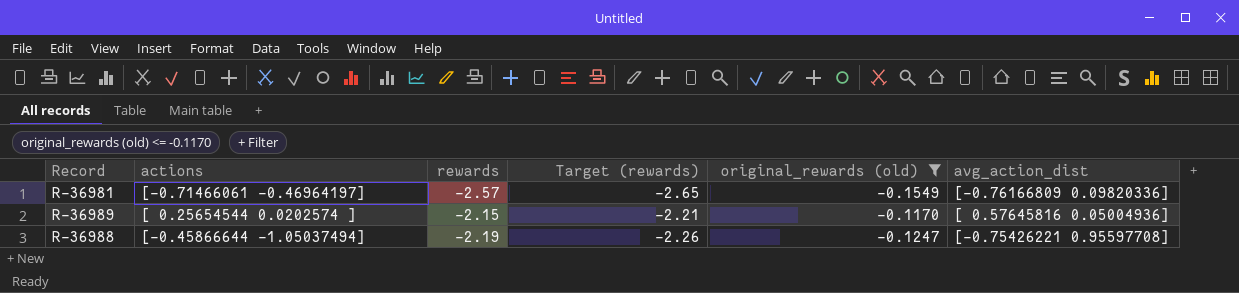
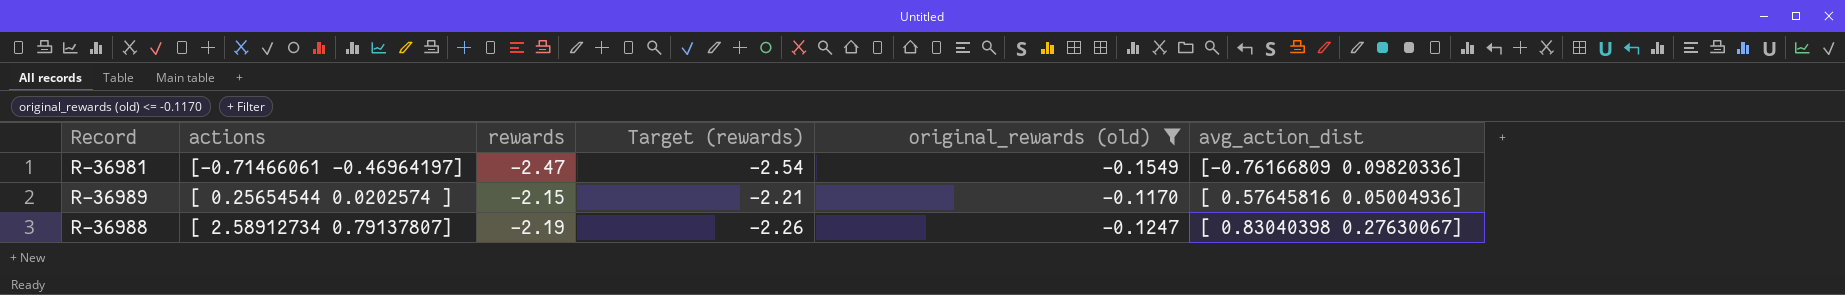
R-36981 | rewards: -2.57 -> -2.47
R-36981 | Target (rewards): -2.65 -> -2.54
R-36988 | actions: [-0.45866644 -1.05037494] -> [ 2.58912734 0.79137807]
R-36988 | avg_action_dist: [-0.75426221 0.95597708] -> [ 0.83040398 0.27630067]

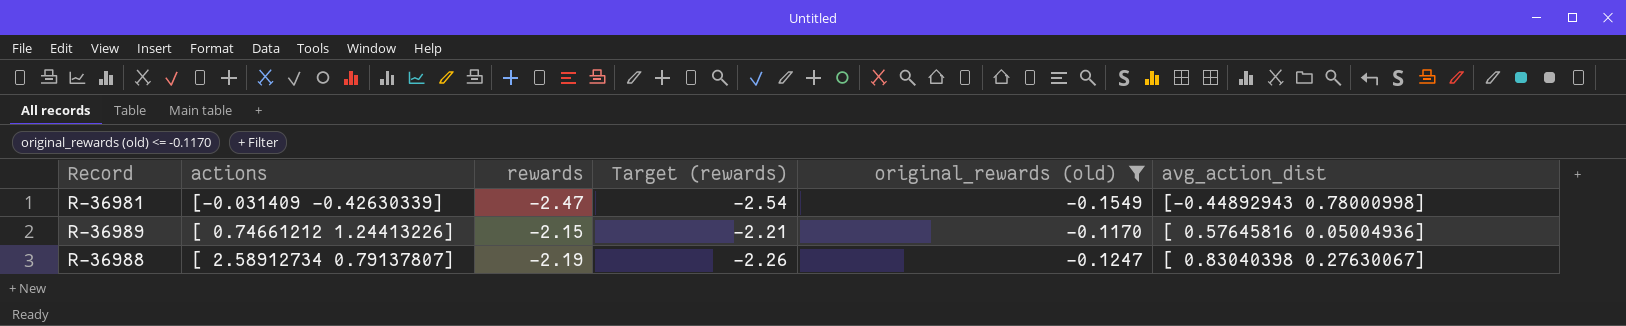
R-36981 | actions: [-0.71466061 -0.46964197] -> [-0.031409 -0.42630339]
R-36981 | avg_action_dist: [-0.76166809 0.09820336] -> [-0.44892943 0.78000998]
R-36989 | actions: [ 0.25654544 0.0202574 ] -> [ 0.74661212 1.24413226]

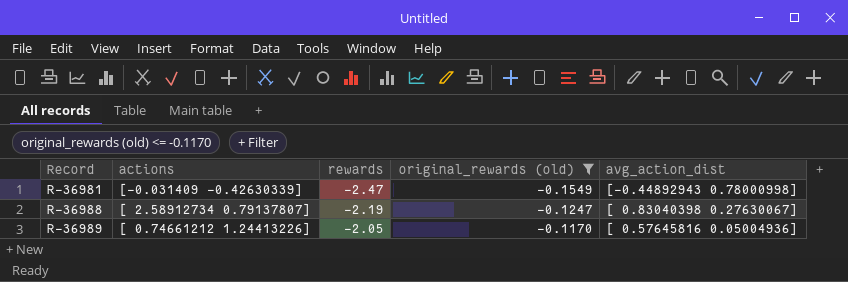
row order: none -> Record ascending
column Target (rewards) | formula: [rewards] * 1.03 -> none
R-36989 | rewards: -2.15 -> -2.05

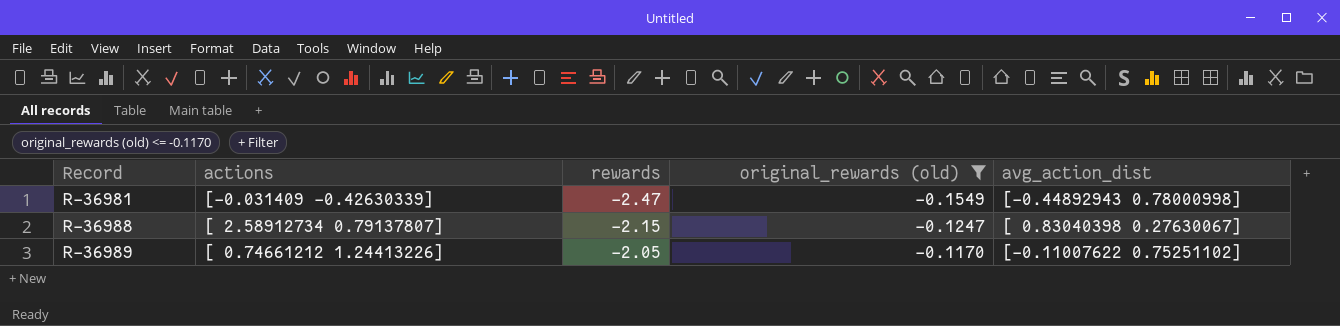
R-36988 | rewards: -2.19 -> -2.15
R-36989 | avg_action_dist: [ 0.57645816 0.05004936] -> [-0.11007622 0.75251102]

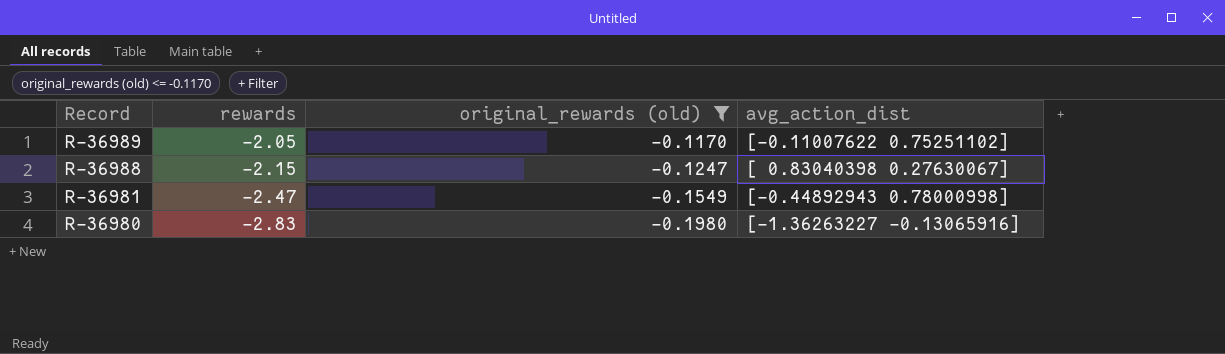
row order: Record ascending -> Record descending
column actions | position: 2 -> none
row R-36980: none -> -2.83 | -0.1980 | [-1.36263227 -0.13065916]

